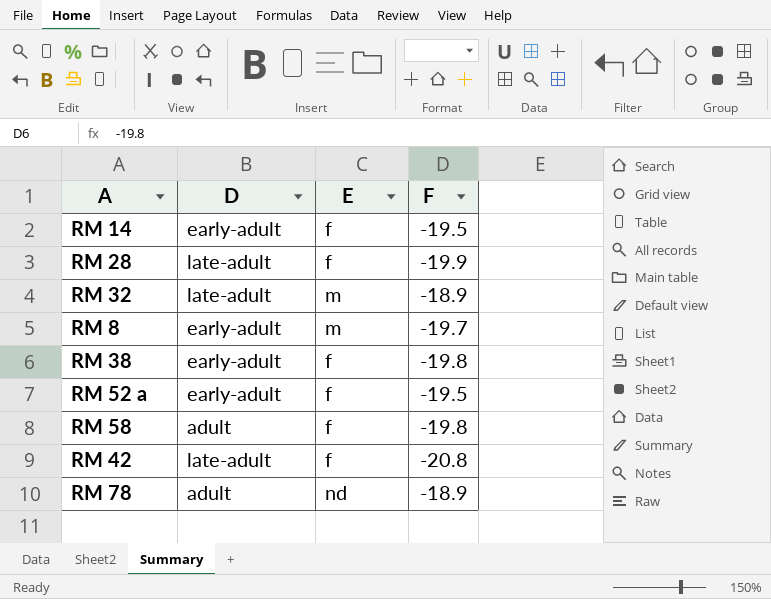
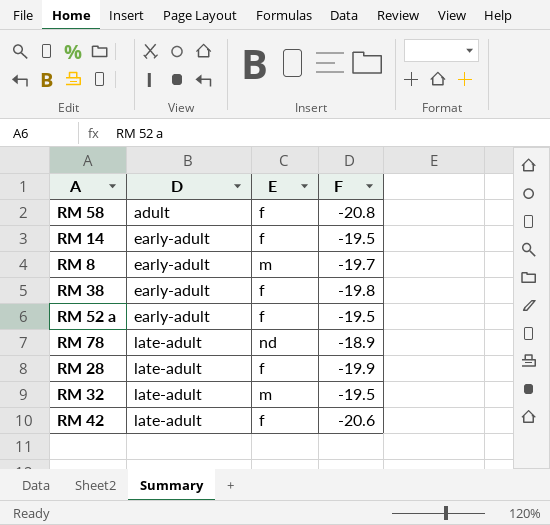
row order: none -> D ascending
RM 58 | F: -19.8 -> -20.8
RM 78 | D: adult -> late-adult
RM 32 | F: -18.9 -> -19.5
RM 42 | F: -20.8 -> -20.6

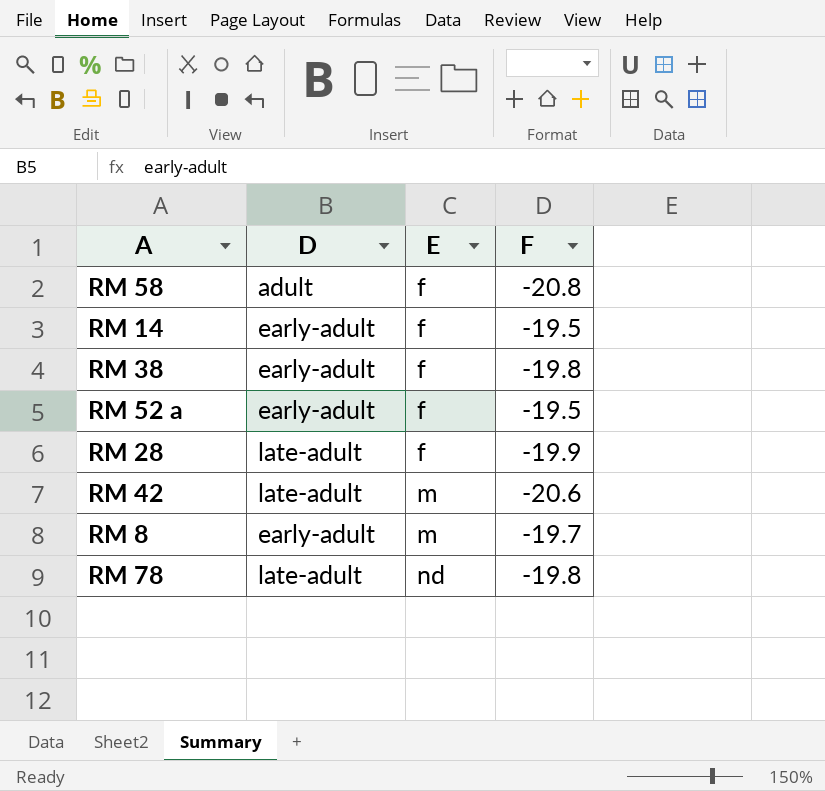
row order: D ascending -> E ascending
row RM 32: late-adult | m | -19.5 -> none
RM 42 | E: f -> m
RM 78 | F: -18.9 -> -19.8

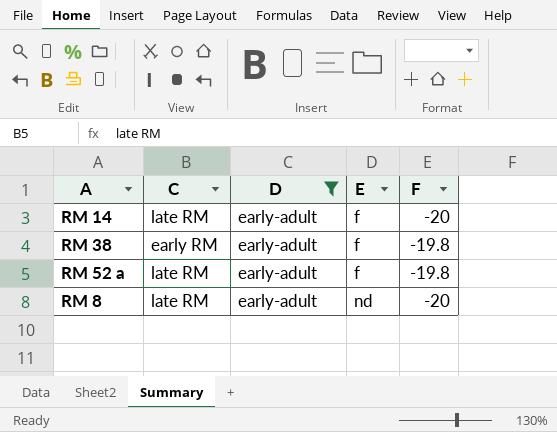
filter: none -> D = early-adult
column C | position: none -> 2
RM 14 | F: -19.5 -> -20
RM 52 a | F: -19.5 -> -19.8
RM 8 | E: m -> nd
RM 8 | F: -19.7 -> -20

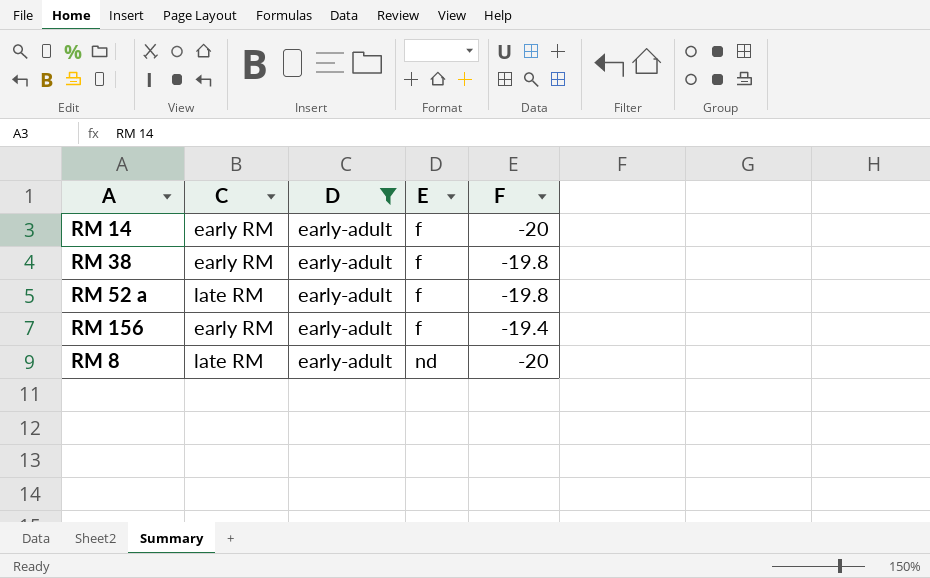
RM 14 | C: late RM -> early RM
row RM 156: none -> early RM | early-adult | f | -19.4

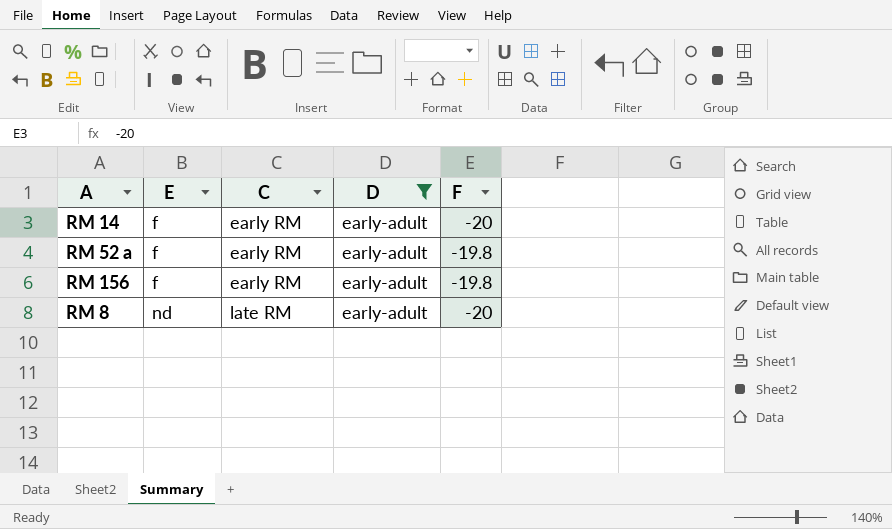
column E | position: 4 -> 2
row RM 38: early RM | early-adult | f | -19.8 -> none
RM 52 a | C: late RM -> early RM
RM 156 | F: -19.4 -> -19.8

